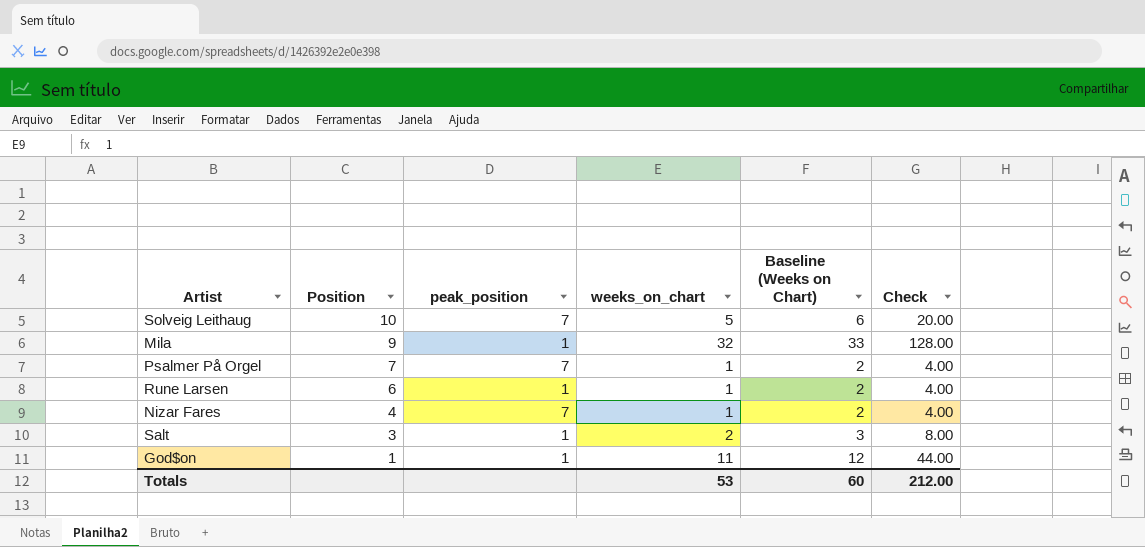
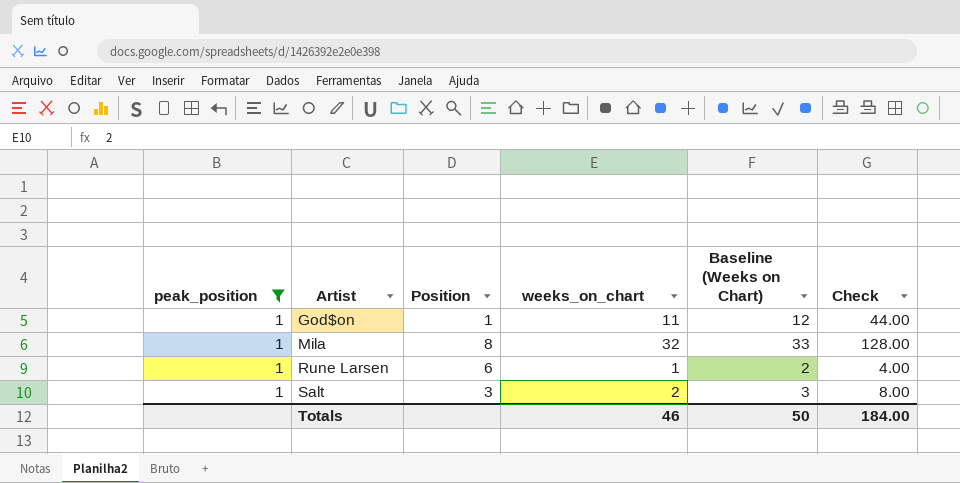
filter: none -> peak_position = 1
row order: Position descending -> Artist ascending
column peak_position | position: 3 -> 1
Mila | Position: 9 -> 8
Totals | weeks_on_chart: 53 -> 46
Totals | Baseline (Weeks on Chart): 60 -> 50
Totals | Check: 212.00 -> 184.00

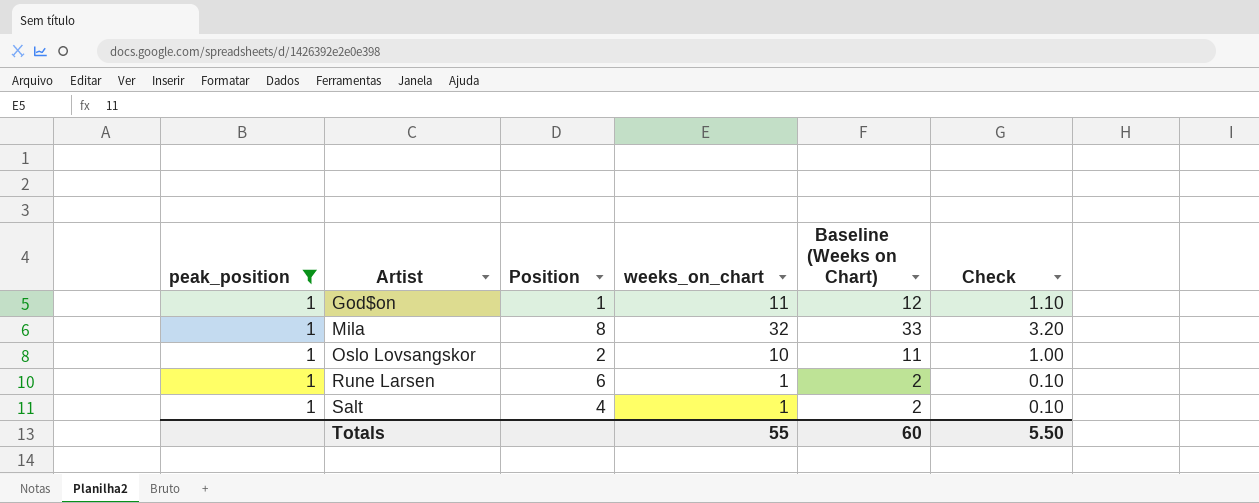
column Check | formula: [weeks_on_chart] * 4 -> [weeks_on_chart] * 0.1
row Oslo Lovsangskor: none -> 1 | 2 | 10 | 11 | 1.00
Salt | Position: 3 -> 4
Salt | weeks_on_chart: 2 -> 1
Salt | Baseline (Weeks on Chart): 3 -> 2
Totals | weeks_on_chart: 46 -> 55
Totals | Baseline (Weeks on Chart): 50 -> 60
Totals | Check: 184.00 -> 5.50

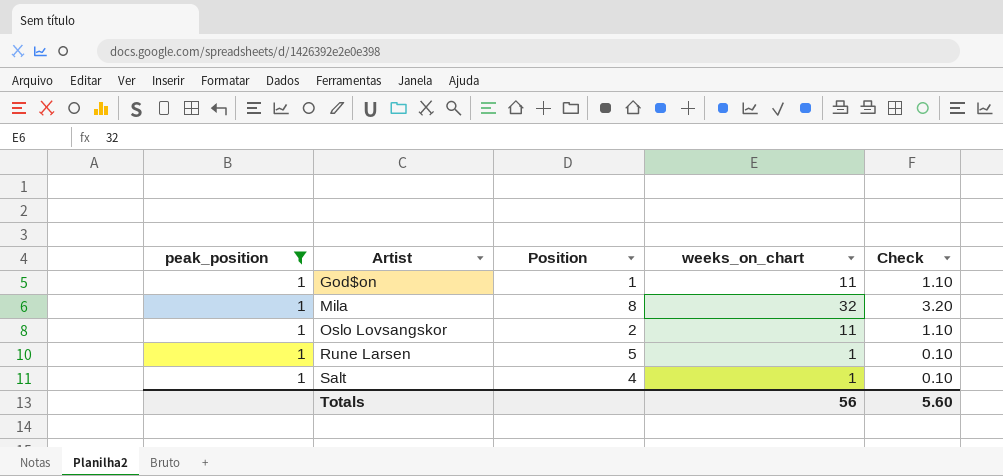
column Baseline (Weeks on Chart) | formula: [weeks_on_chart] + 1 -> none
Oslo Lovsangskor | weeks_on_chart: 10 -> 11
Oslo Lovsangskor | Check: 1.00 -> 1.10
Rune Larsen | Position: 6 -> 5
Totals | weeks_on_chart: 55 -> 56
Totals | Check: 5.50 -> 5.60

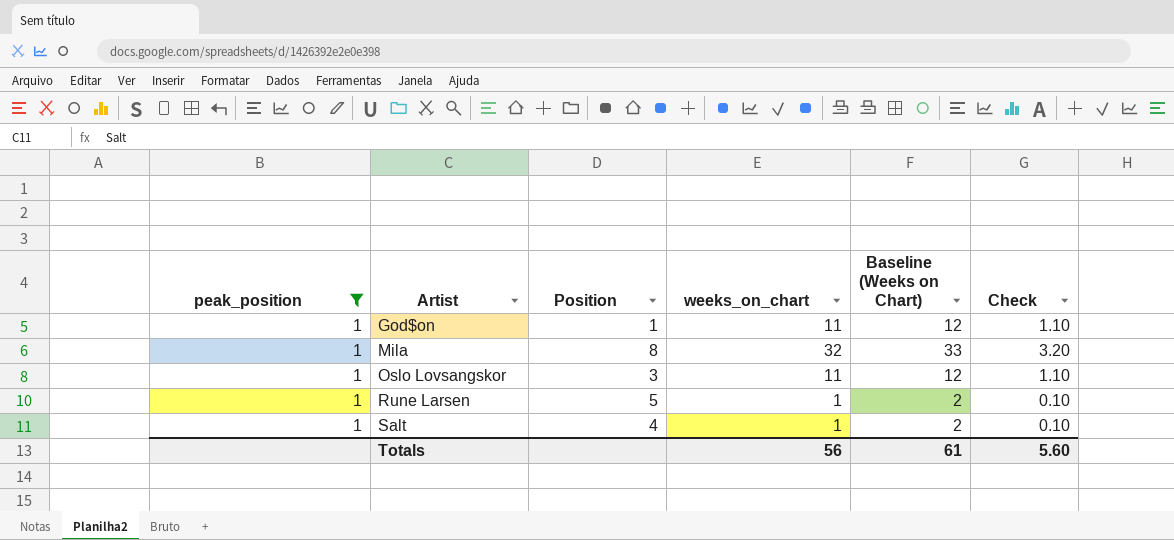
column Baseline (Weeks on Chart) | formula: none -> [weeks_on_chart] + 1
Oslo Lovsangskor | Position: 2 -> 3

